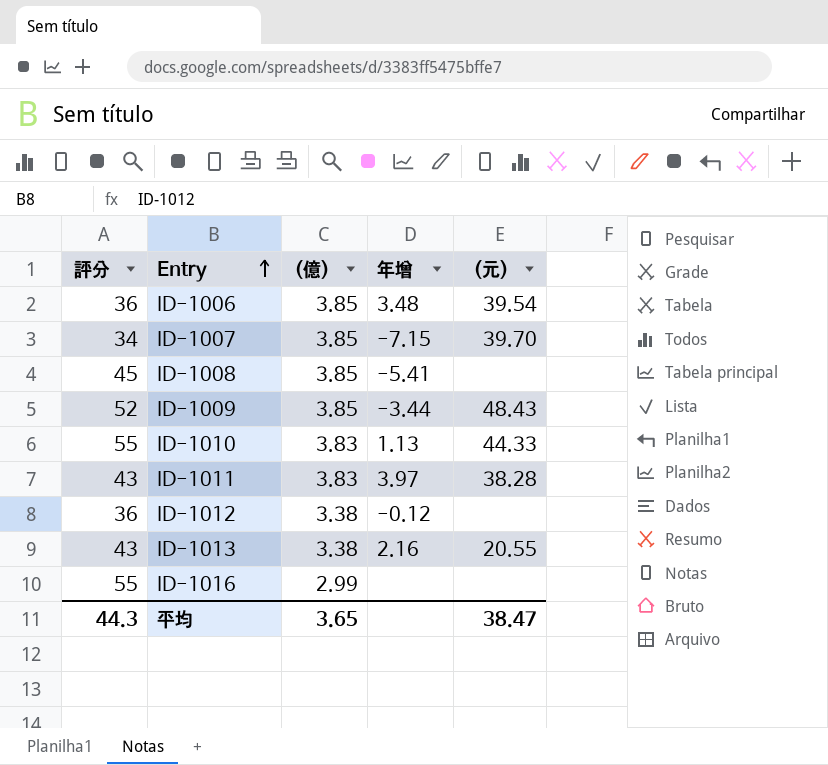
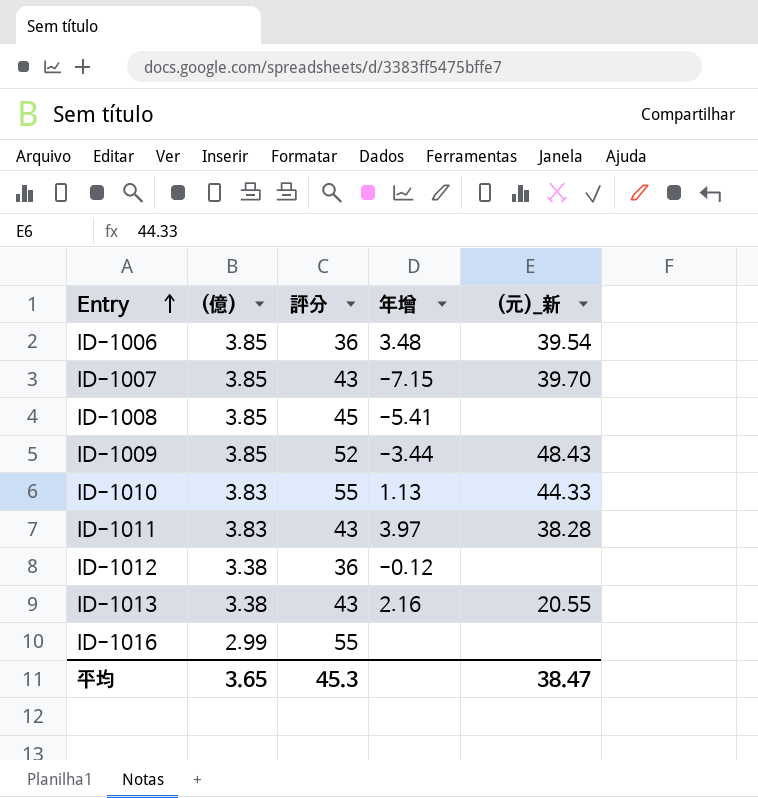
column 評分 | position: 1 -> 3
column name: (元) -> (元)_新
ID-1007 | 評分: 34 -> 43
平均 | 評分: 44.3 -> 45.3

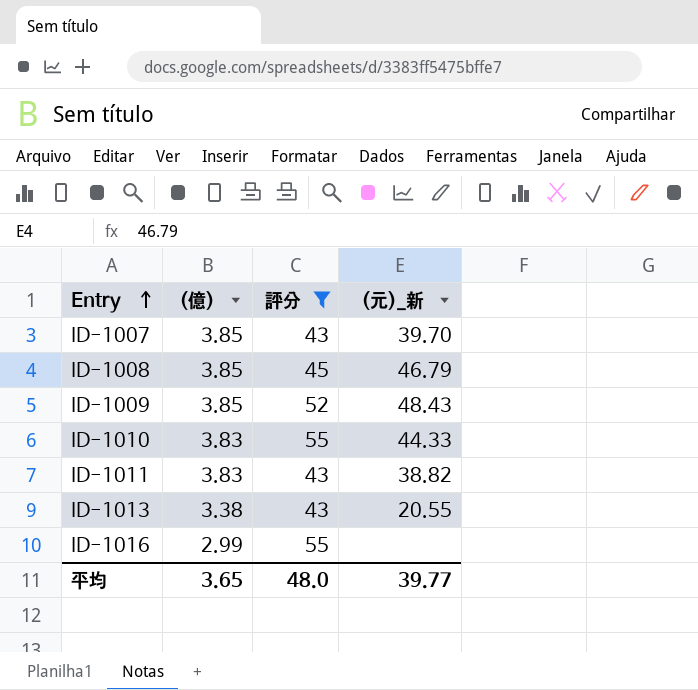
filter: none -> 評分 != 36
column 年增 | position: 4 -> none
ID-1008 | (元)_新: none -> 46.79
ID-1011 | (元)_新: 38.28 -> 38.82
平均 | 評分: 45.3 -> 48.0
平均 | (元)_新: 38.47 -> 39.77

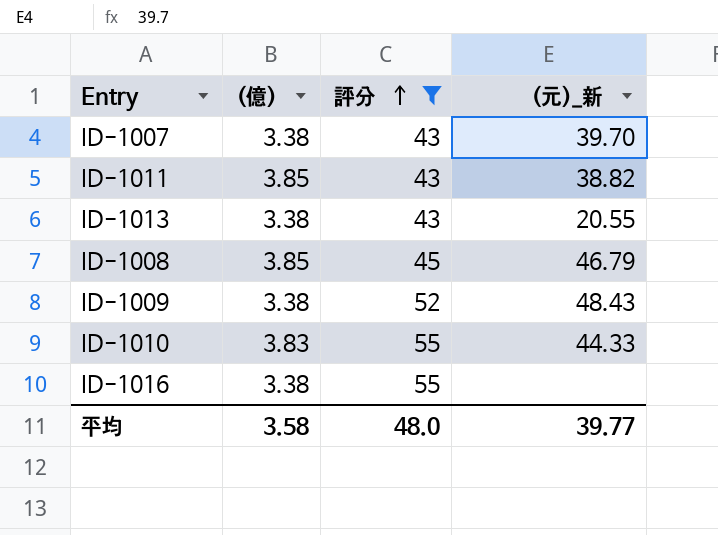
row order: Entry ascending -> 評分 ascending
ID-1007 | (億): 3.85 -> 3.38
ID-1011 | (億): 3.83 -> 3.85
ID-1009 | (億): 3.85 -> 3.38
ID-1016 | (億): 2.99 -> 3.38
平均 | (億): 3.65 -> 3.58

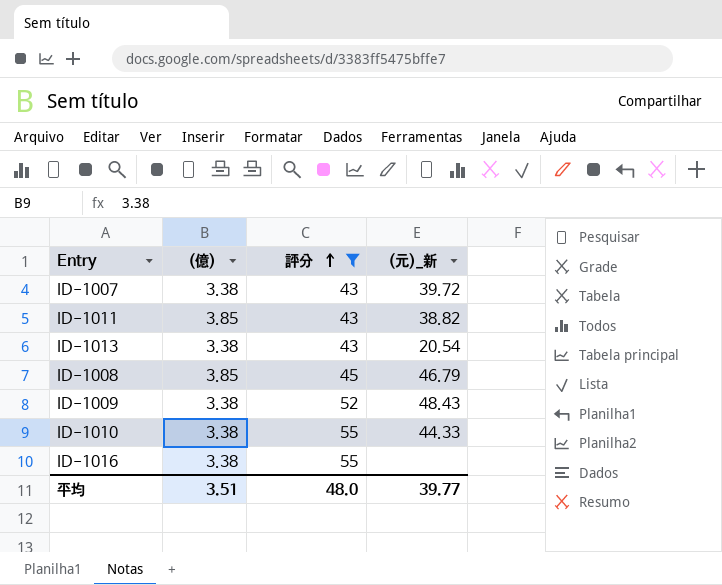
ID-1007 | (元)_新: 39.70 -> 39.72
ID-1013 | (元)_新: 20.55 -> 20.54
ID-1010 | (億): 3.83 -> 3.38
平均 | (億): 3.58 -> 3.51

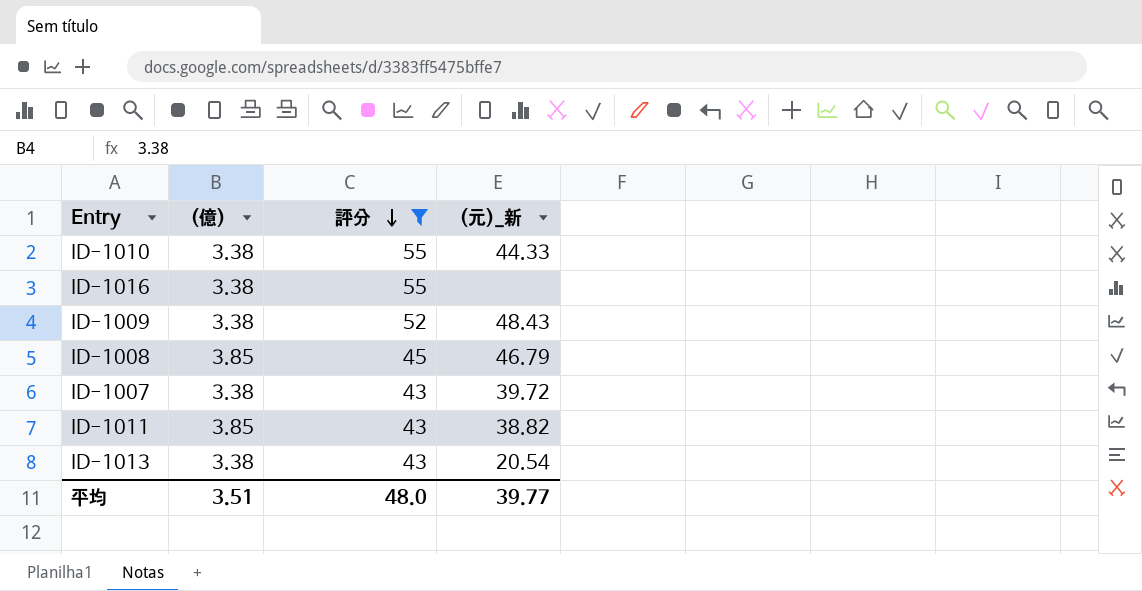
row order: 評分 ascending -> 評分 descending

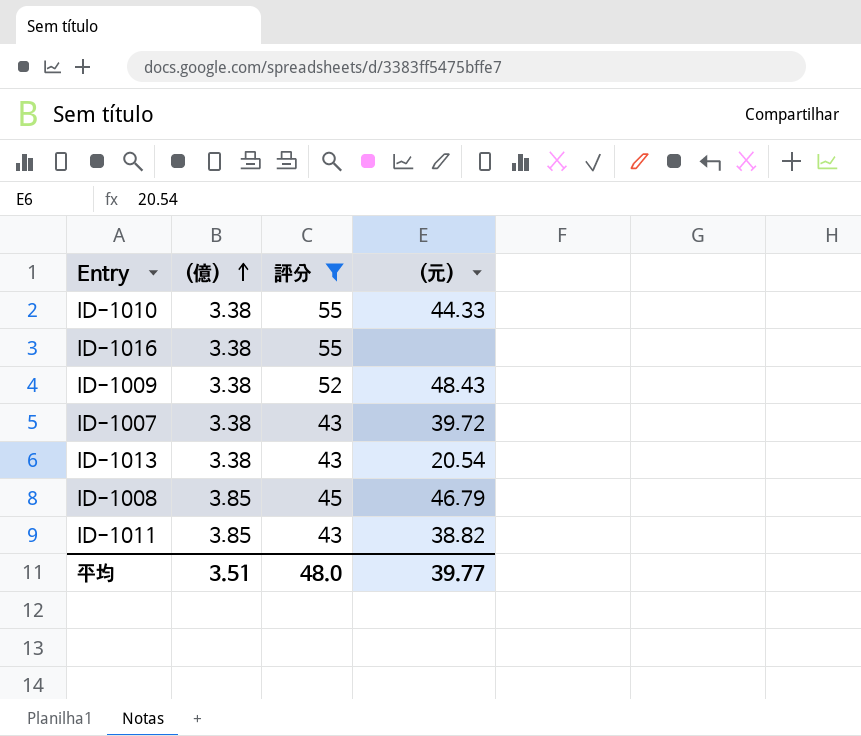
row order: 評分 descending -> (億) ascending
column name: (元)_新 -> (元)

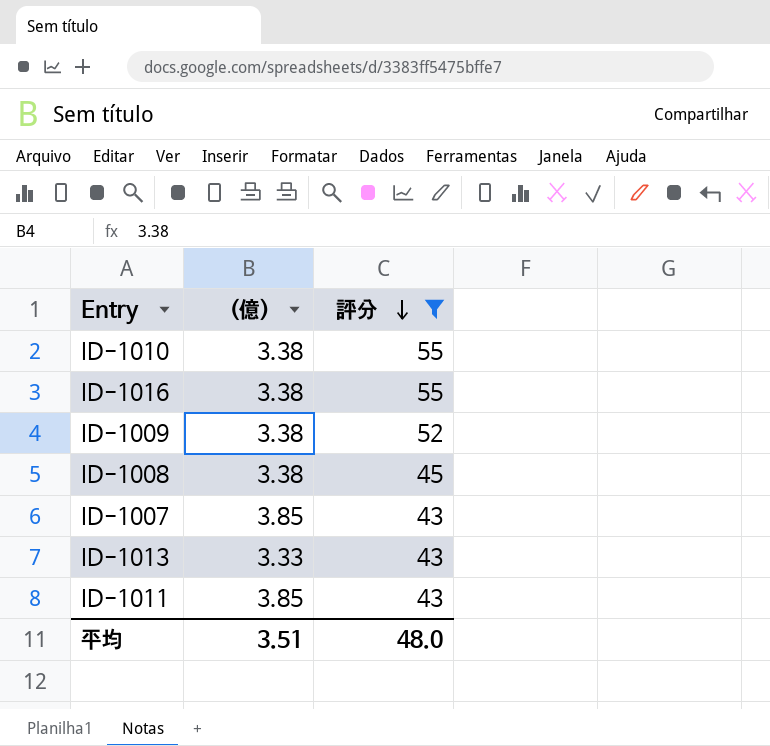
row order: (億) ascending -> 評分 descending
column (元) | position: 4 -> none
ID-1008 | (億): 3.85 -> 3.38
ID-1007 | (億): 3.38 -> 3.85
ID-1013 | (億): 3.38 -> 3.33

